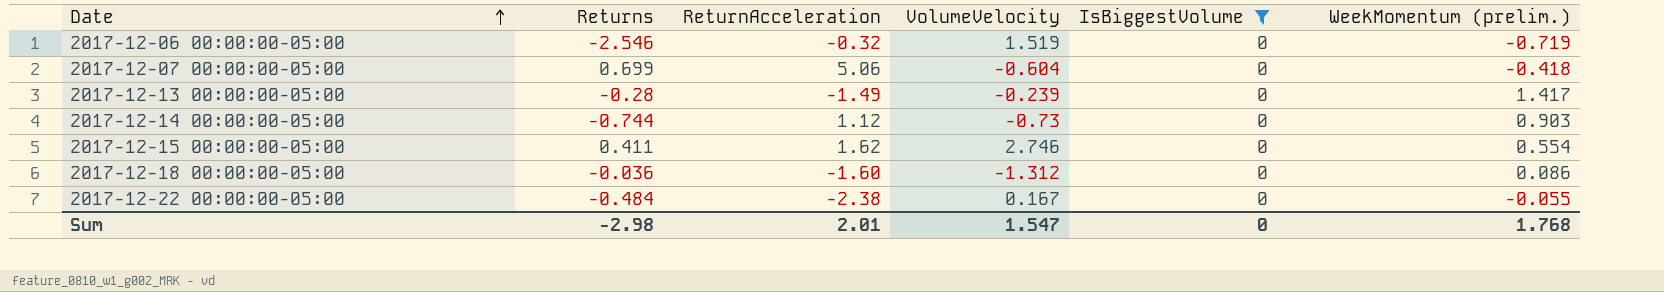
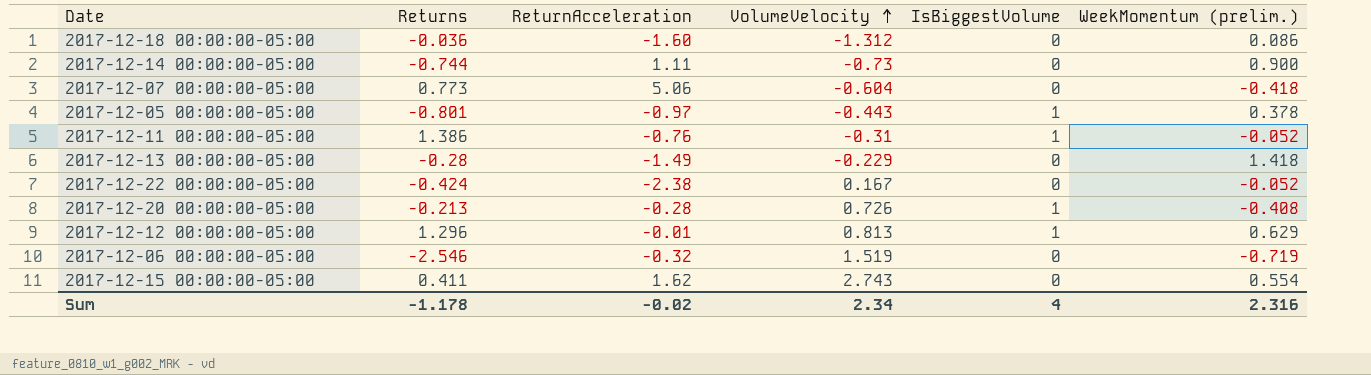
filter: IsBiggestVolume = 0 -> none
row order: Date ascending -> VolumeVelocity ascending
2017-12-14 00:00:00-05:00 | ReturnAcceleration: 1.12 -> 1.11
2017-12-14 00:00:00-05:00 | WeekMomentum (prelim.): 0.903 -> 0.900
2017-12-07 00:00:00-05:00 | Returns: 0.699 -> 0.773
2017-12-13 00:00:00-05:00 | VolumeVelocity: -0.239 -> -0.229
2017-12-13 00:00:00-05:00 | WeekMomentum (prelim.): 1.417 -> 1.418
2017-12-22 00:00:00-05:00 | Returns: -0.484 -> -0.424
2017-12-22 00:00:00-05:00 | WeekMomentum (prelim.): -0.055 -> -0.052
2017-12-15 00:00:00-05:00 | VolumeVelocity: 2.746 -> 2.743
Sum | Returns: -2.98 -> -1.178
Sum | ReturnAcceleration: 2.01 -> -0.02
Sum | VolumeVelocity: 1.547 -> 2.34
Sum | IsBiggestVolume: 0 -> 4
Sum | WeekMomentum (prelim.): 1.768 -> 2.316

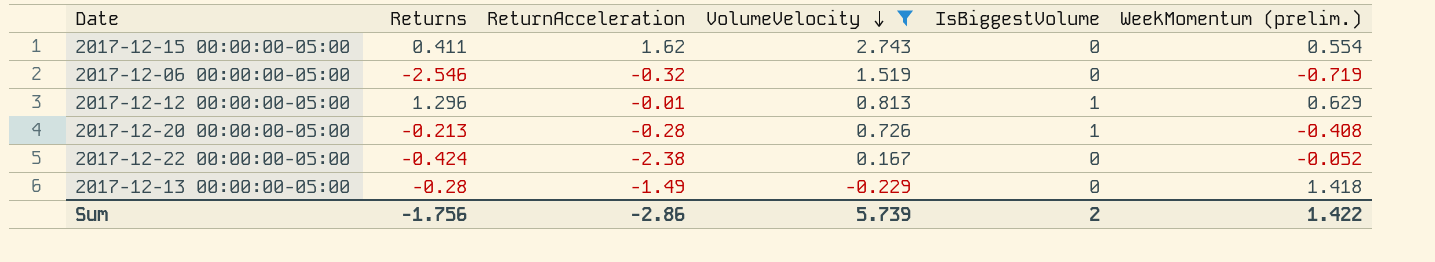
filter: none -> VolumeVelocity >= -0.229
row order: VolumeVelocity ascending -> VolumeVelocity descending
Sum | Returns: -1.178 -> -1.756
Sum | ReturnAcceleration: -0.02 -> -2.86
Sum | VolumeVelocity: 2.34 -> 5.739
Sum | IsBiggestVolume: 4 -> 2
Sum | WeekMomentum (prelim.): 2.316 -> 1.422

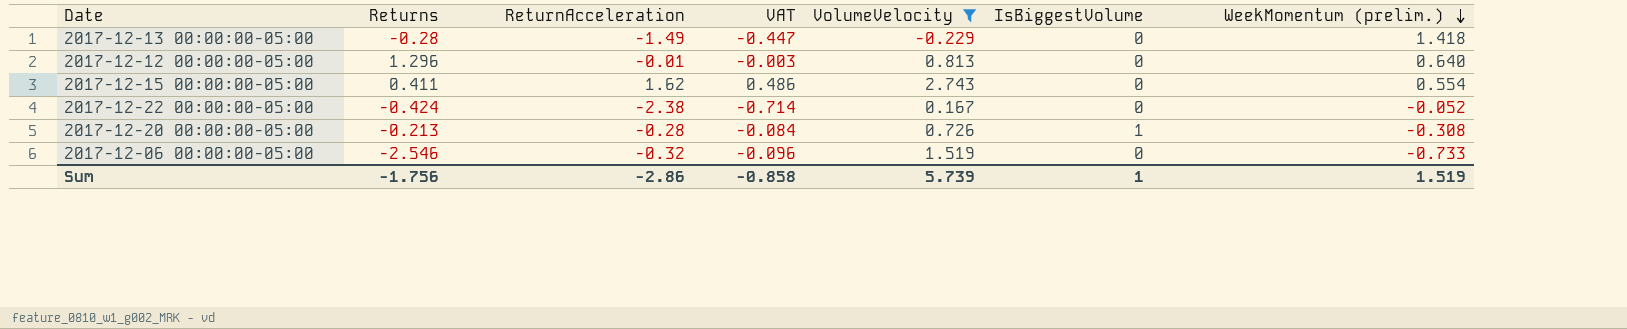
row order: VolumeVelocity descending -> WeekMomentum (prelim.) descending
column VAT | formula: none -> [ReturnAcceleration] * 0.3
2017-12-12 00:00:00-05:00 | IsBiggestVolume: 1 -> 0
2017-12-12 00:00:00-05:00 | WeekMomentum (prelim.): 0.629 -> 0.640
2017-12-20 00:00:00-05:00 | WeekMomentum (prelim.): -0.408 -> -0.308
2017-12-06 00:00:00-05:00 | WeekMomentum (prelim.): -0.719 -> -0.733
Sum | IsBiggestVolume: 2 -> 1
Sum | WeekMomentum (prelim.): 1.422 -> 1.519

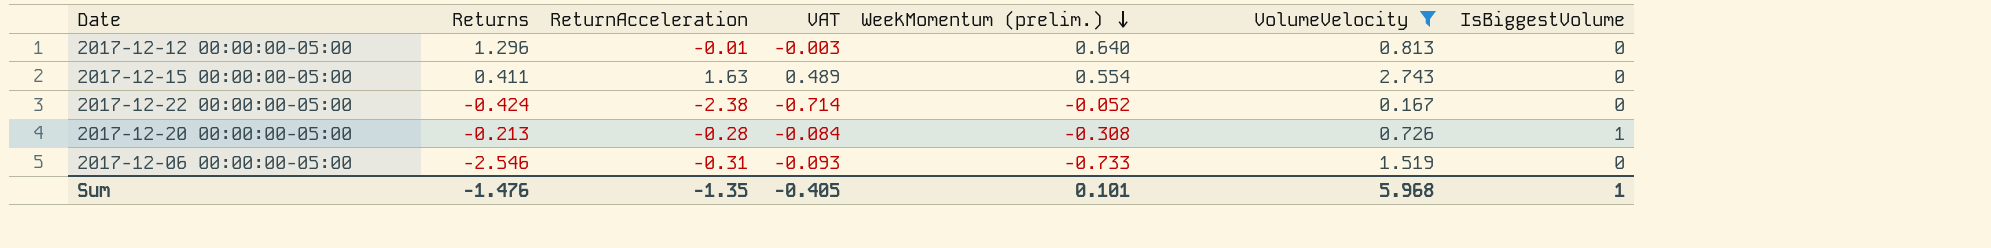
column WeekMomentum (prelim.) | position: 7 -> 5
row 2017-12-13 00:00:00-05:00: -0.28 | -1.49 | -0.447 | -0.229 | 0 | 1.418 -> none
2017-12-15 00:00:00-05:00 | ReturnAcceleration: 1.62 -> 1.63
2017-12-15 00:00:00-05:00 | VAT: 0.486 -> 0.489
2017-12-06 00:00:00-05:00 | ReturnAcceleration: -0.32 -> -0.31
2017-12-06 00:00:00-05:00 | VAT: -0.096 -> -0.093
Sum | Returns: -1.756 -> -1.476
Sum | ReturnAcceleration: -2.86 -> -1.35
Sum | VAT: -0.858 -> -0.405
Sum | WeekMomentum (prelim.): 1.519 -> 0.101
Sum | VolumeVelocity: 5.739 -> 5.968

